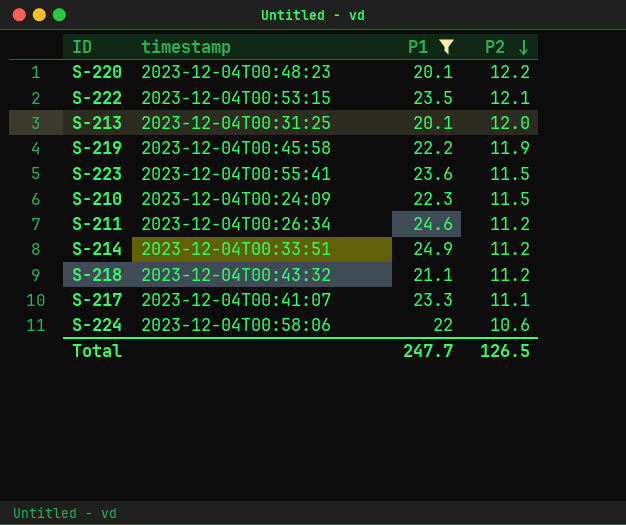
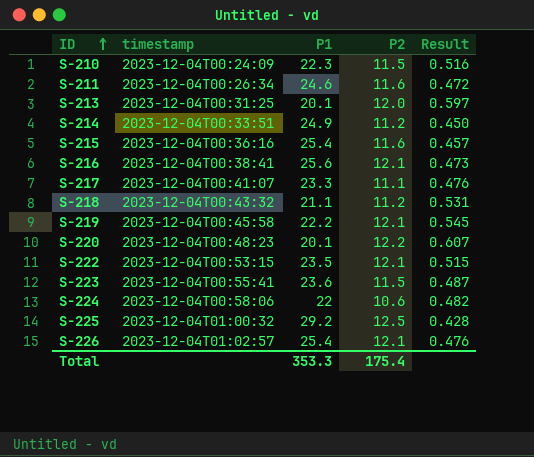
filter: P1 <= 24.9 -> none
row order: P2 descending -> ID ascending
column Result | formula: none -> [P2] / [P1]
S-211 | P2: 11.2 -> 11.6
S-219 | P2: 11.9 -> 12.1
Total | P1: 247.7 -> 353.3
Total | P2: 126.5 -> 175.4

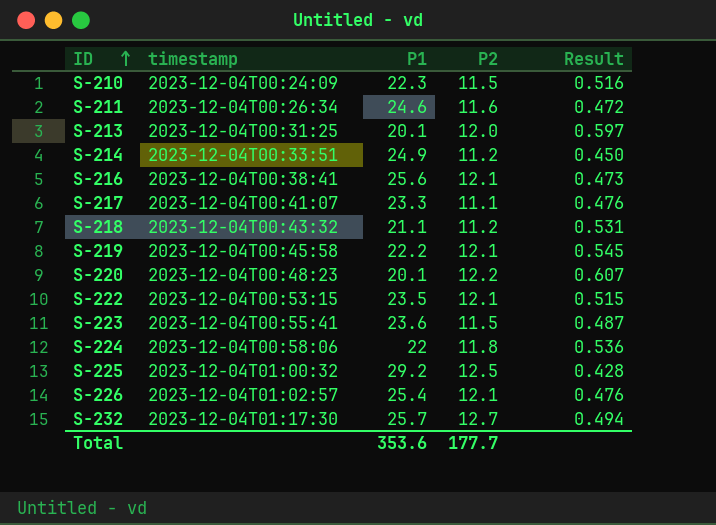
row S-215: 2023-12-04T00:36:16 | 25.4 | 11.6 | 0.457 -> none
S-224 | P2: 10.6 -> 11.8
S-224 | Result: 0.482 -> 0.536
row S-232: none -> 2023-12-04T01:17:30 | 25.7 | 12.7 | 0.494
Total | P1: 353.3 -> 353.6
Total | P2: 175.4 -> 177.7

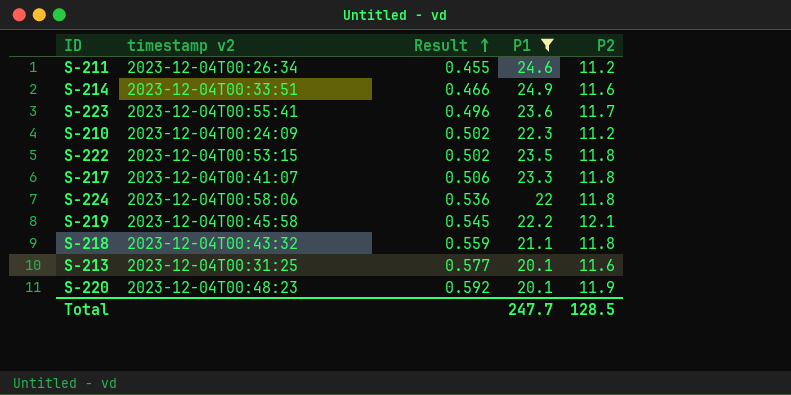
filter: none -> P1 <= 24.9
row order: ID ascending -> Result ascending
column name: timestamp -> timestamp v2
column Result | position: 5 -> 3
S-211 | Result: 0.472 -> 0.455
S-211 | P2: 11.6 -> 11.2
S-214 | Result: 0.450 -> 0.466
S-214 | P2: 11.2 -> 11.6
S-223 | Result: 0.487 -> 0.496
S-223 | P2: 11.5 -> 11.7
S-210 | Result: 0.516 -> 0.502
S-210 | P2: 11.5 -> 11.2
S-222 | Result: 0.515 -> 0.502
S-222 | P2: 12.1 -> 11.8
S-217 | Result: 0.476 -> 0.506
S-217 | P2: 11.1 -> 11.8
S-218 | Result: 0.531 -> 0.559
S-218 | P2: 11.2 -> 11.8
S-213 | Result: 0.597 -> 0.577
S-213 | P2: 12.0 -> 11.6
S-220 | Result: 0.607 -> 0.592
S-220 | P2: 12.2 -> 11.9
Total | P1: 353.6 -> 247.7
Total | P2: 177.7 -> 128.5

